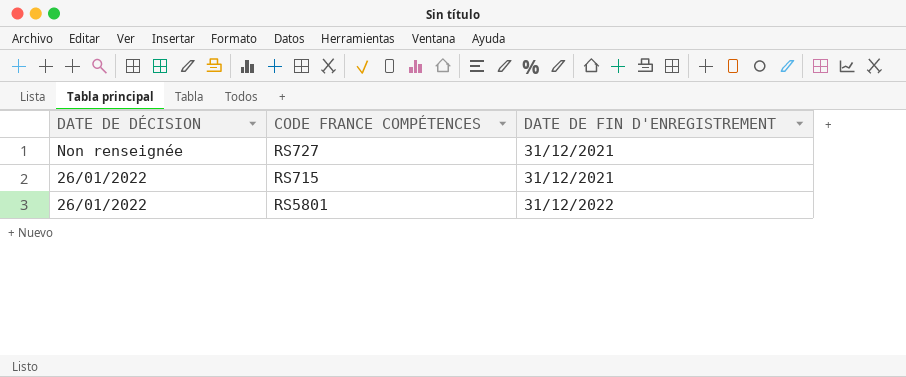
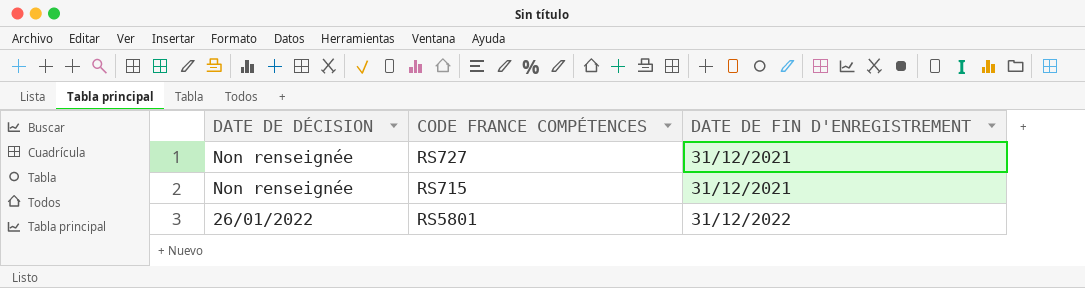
RS715 | DATE DE DÉCISION: 26/01/2022 -> Non renseignée

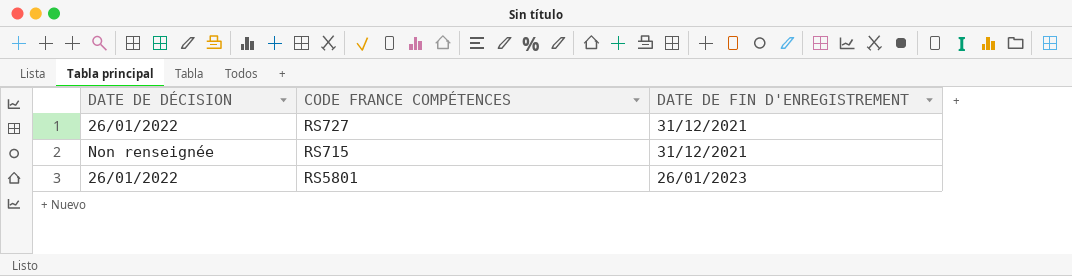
RS727 | DATE DE DÉCISION: Non renseignée -> 26/01/2022
RS5801 | DATE DE FIN D'ENREGISTREMENT: 31/12/2022 -> 26/01/2023

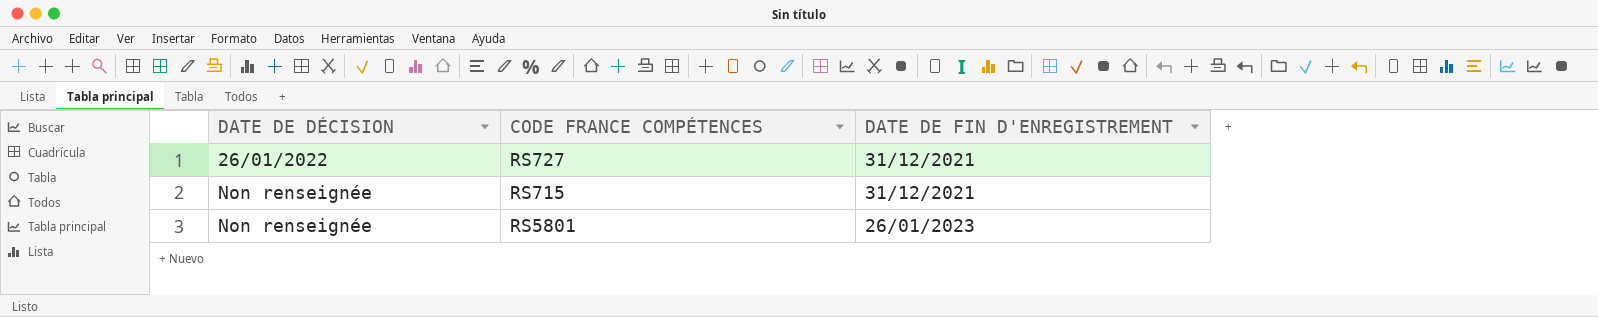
RS5801 | DATE DE DÉCISION: 26/01/2022 -> Non renseignée

